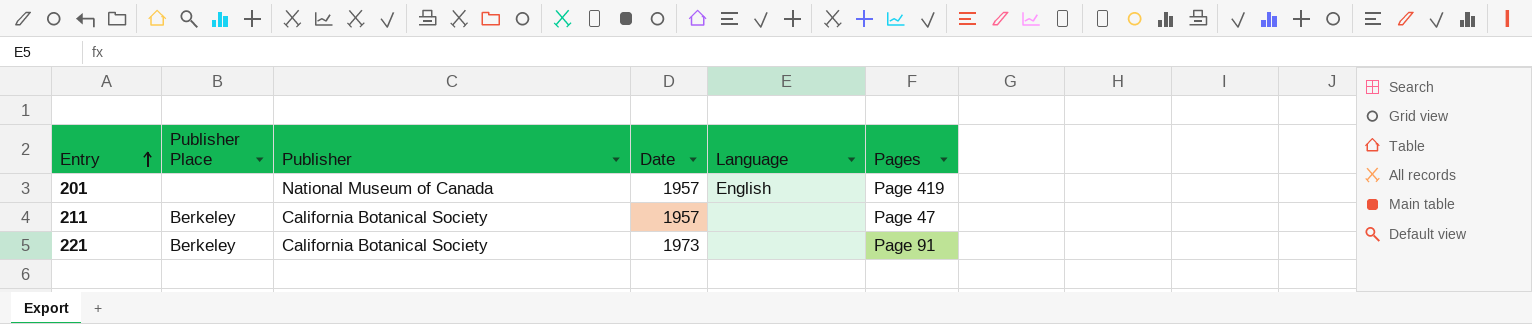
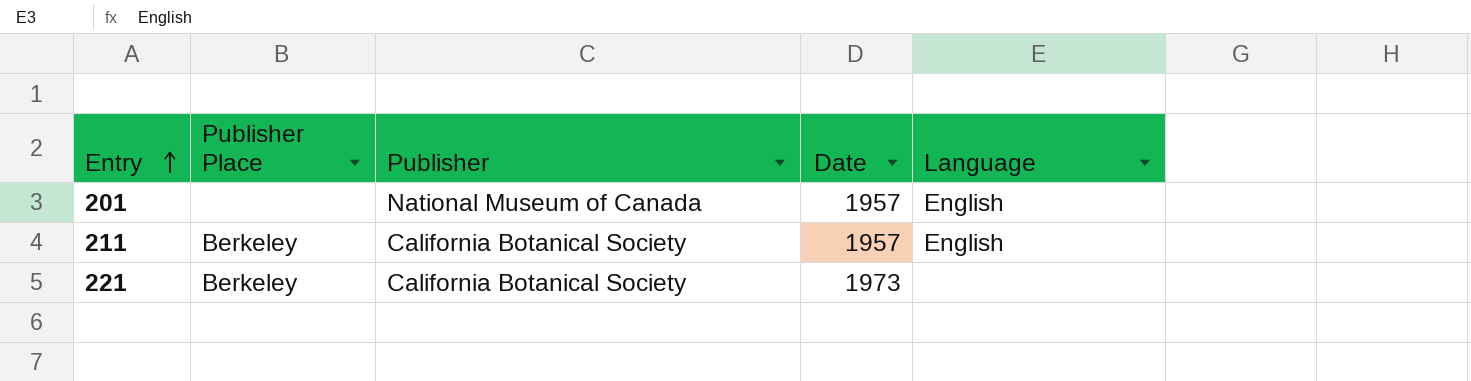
column Pages | position: 6 -> none
211 | Language: none -> English

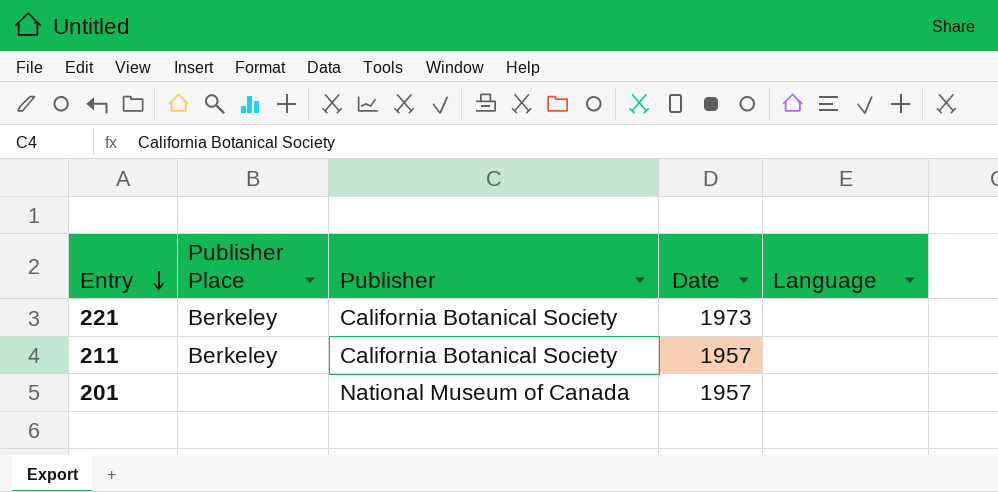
row order: Entry ascending -> Entry descending
211 | Language: English -> none
201 | Language: English -> none

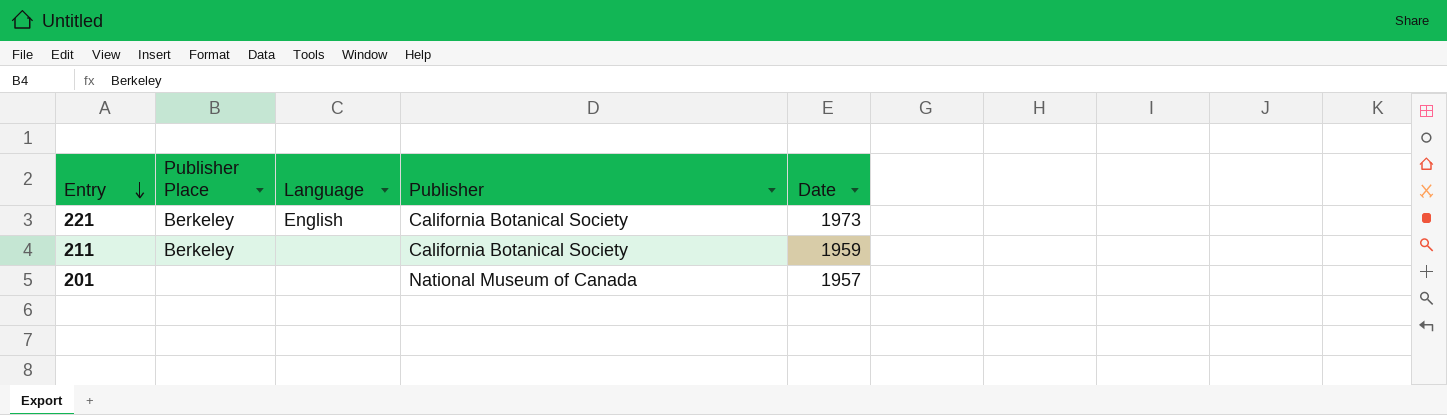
column Language | position: 5 -> 3
221 | Language: none -> English
211 | Date: 1957 -> 1959

